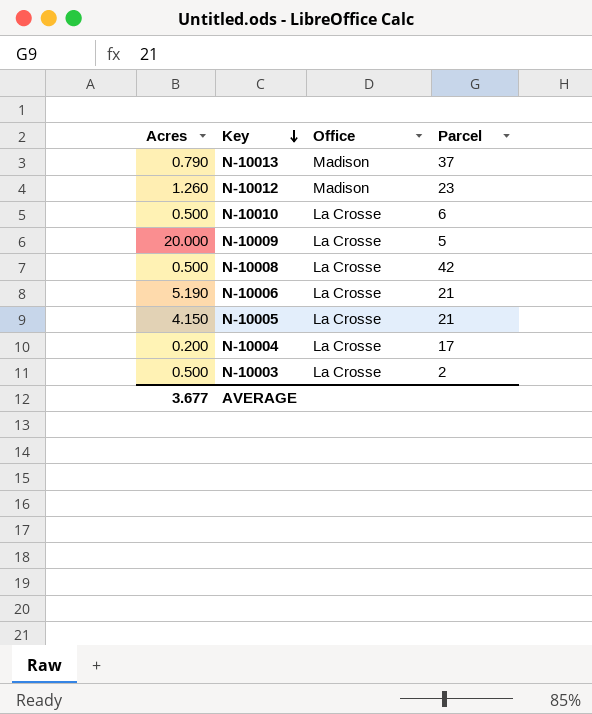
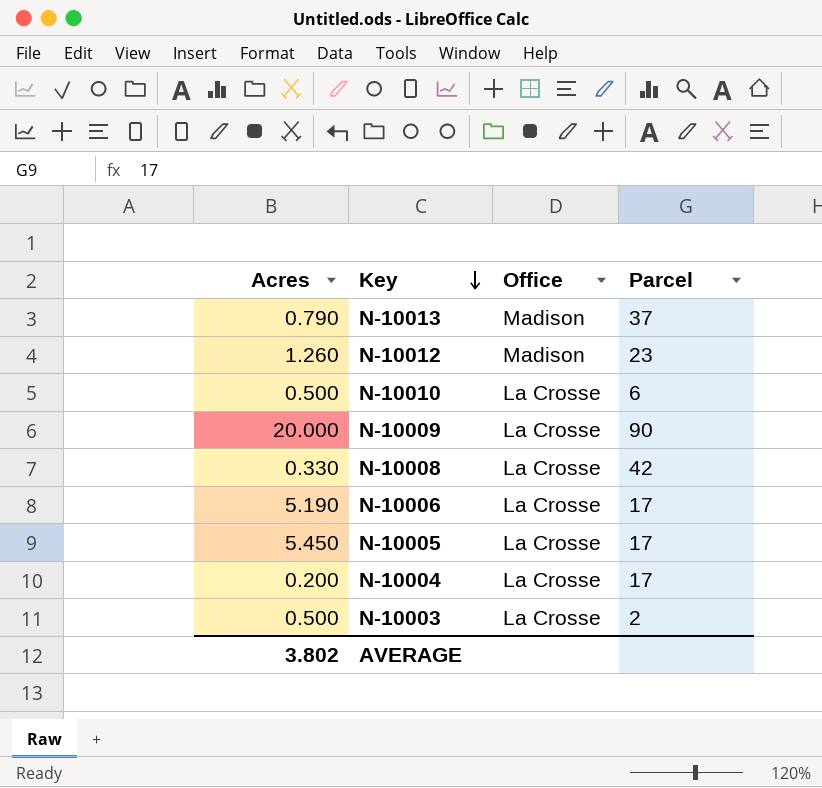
N-10009 | Parcel: 5 -> 90
N-10008 | Acres: 0.500 -> 0.330
N-10006 | Parcel: 21 -> 17
N-10005 | Acres: 4.150 -> 5.450
N-10005 | Parcel: 21 -> 17
AVERAGE | Acres: 3.677 -> 3.802

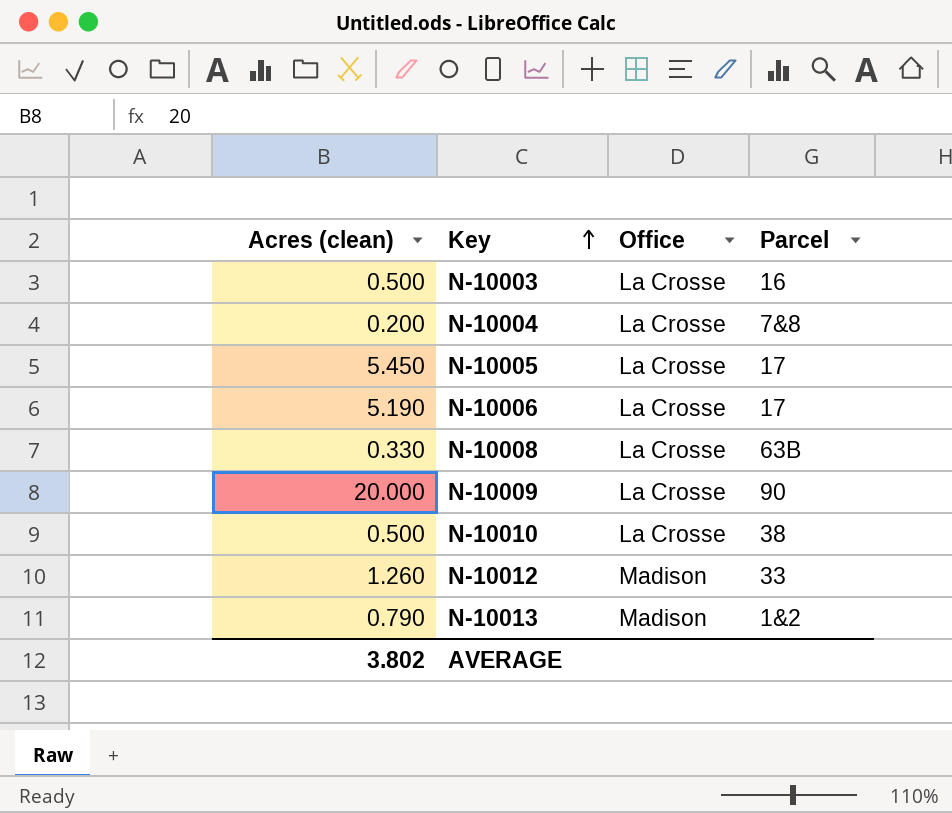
row order: Key descending -> Key ascending
column name: Acres -> Acres (clean)
N-10003 | Parcel: 2 -> 16
N-10004 | Parcel: 17 -> 7&8
N-10008 | Parcel: 42 -> 63B
N-10010 | Parcel: 6 -> 38
N-10012 | Parcel: 23 -> 33
N-10013 | Parcel: 37 -> 1&2

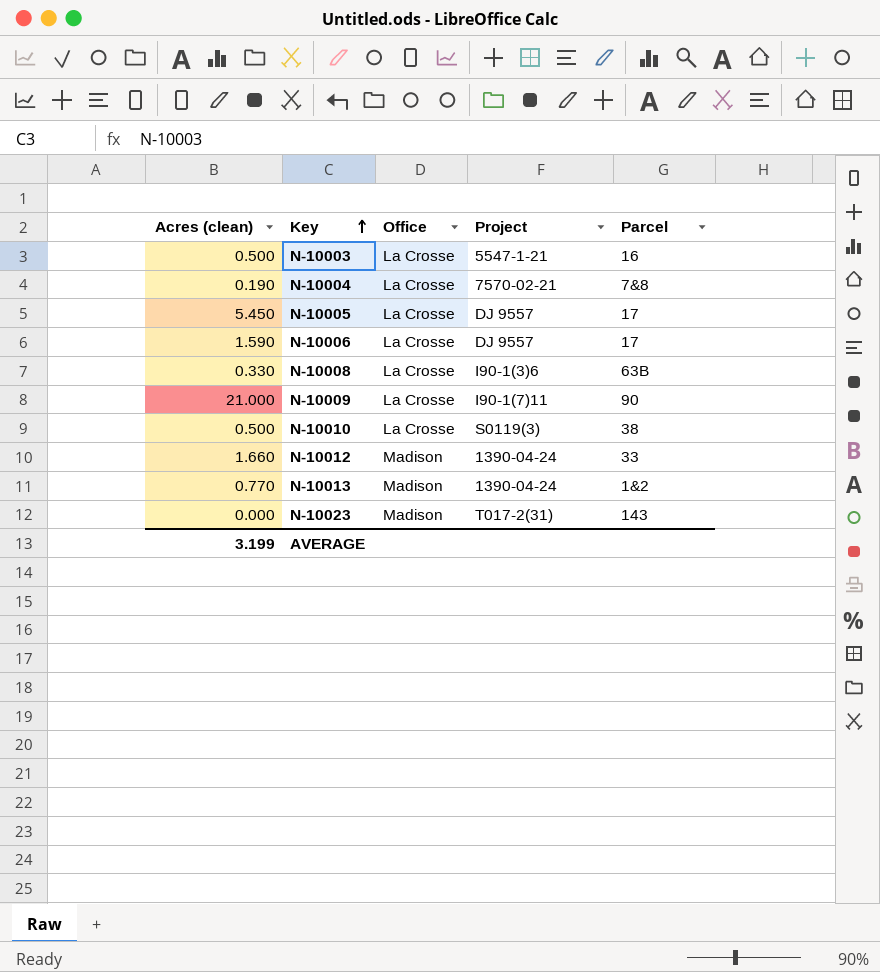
column Project | position: none -> 4
N-10004 | Acres (clean): 0.200 -> 0.190
N-10006 | Acres (clean): 5.190 -> 1.590
N-10009 | Acres (clean): 20.000 -> 21.000
N-10012 | Acres (clean): 1.260 -> 1.660
N-10013 | Acres (clean): 0.790 -> 0.770
row N-10023: none -> 0.000 | Madison | T017-2(31) | 143
AVERAGE | Acres (clean): 3.802 -> 3.199

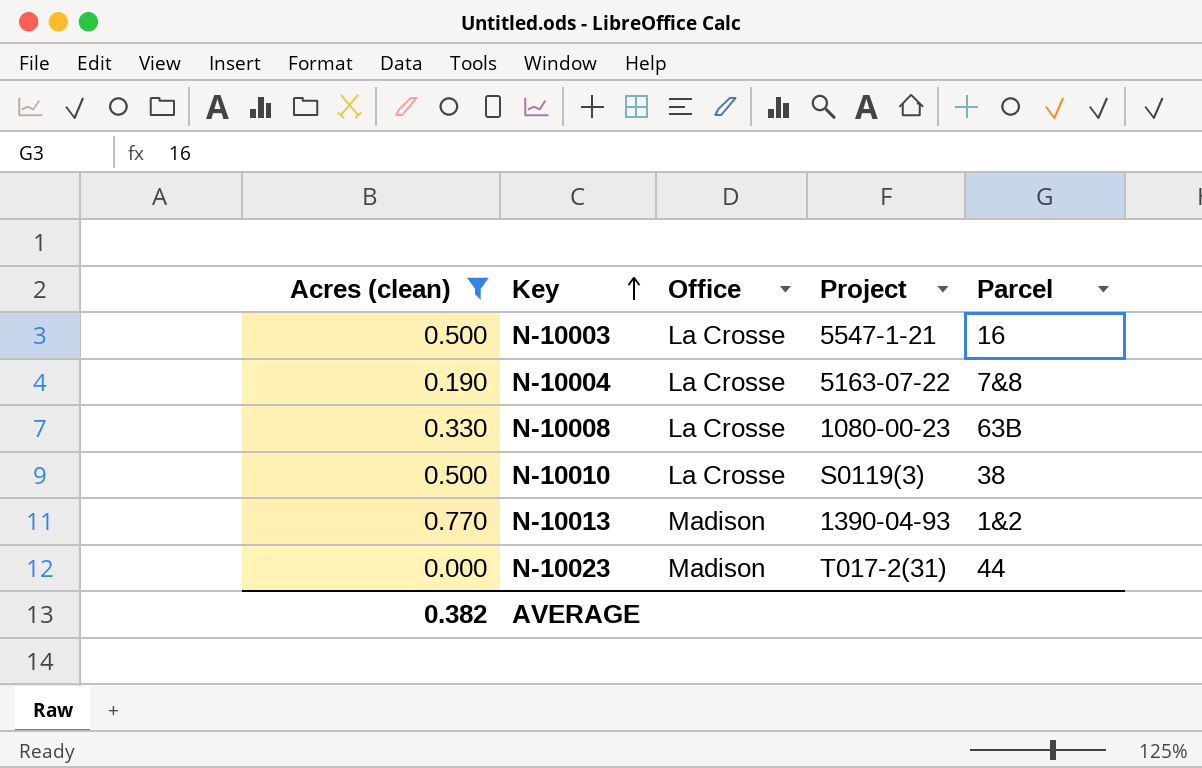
filter: none -> Acres (clean) <= 0.770
N-10004 | Project: 7570-02-21 -> 5163-07-22
N-10008 | Project: I90-1(3)6 -> 1080-00-23
N-10013 | Project: 1390-04-24 -> 1390-04-93
N-10023 | Parcel: 143 -> 44
AVERAGE | Acres (clean): 3.199 -> 0.382

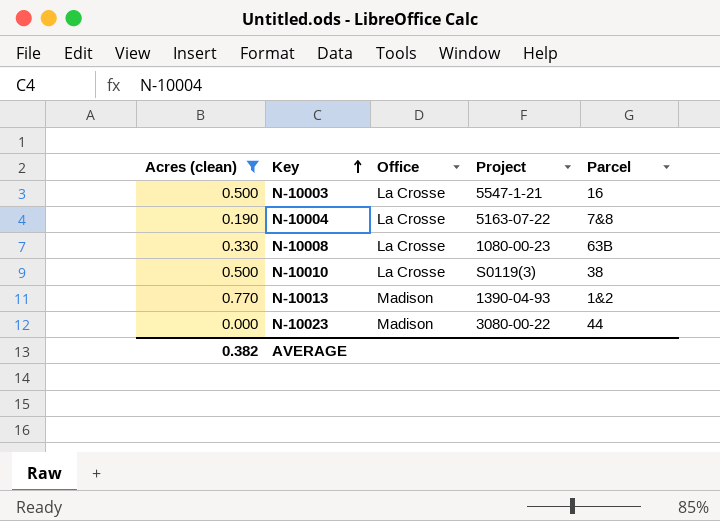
N-10023 | Project: T017-2(31) -> 3080-00-22

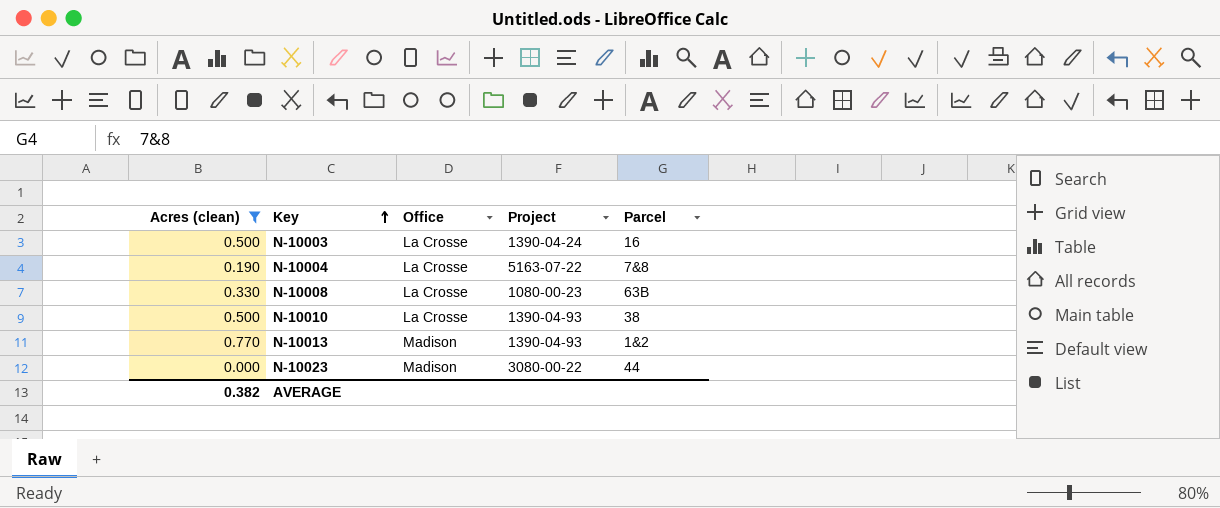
N-10003 | Project: 5547-1-21 -> 1390-04-24
N-10010 | Project: S0119(3) -> 1390-04-93

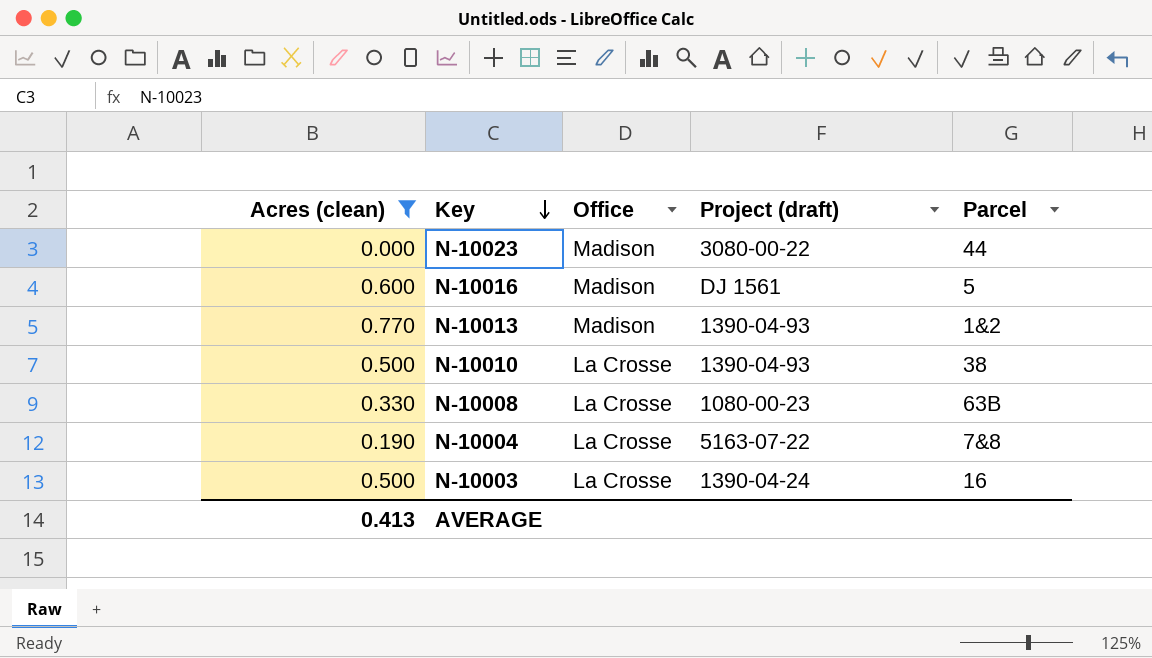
row order: Key ascending -> Key descending
column name: Project -> Project (draft)
row N-10016: none -> 0.600 | Madison | DJ 1561 | 5
AVERAGE | Acres (clean): 0.382 -> 0.413

